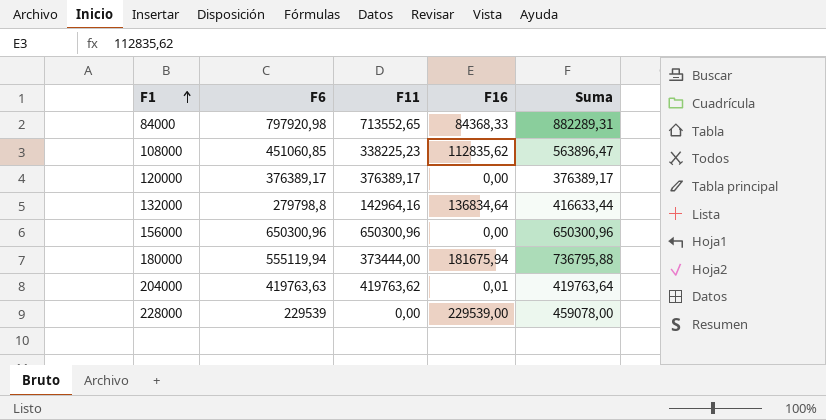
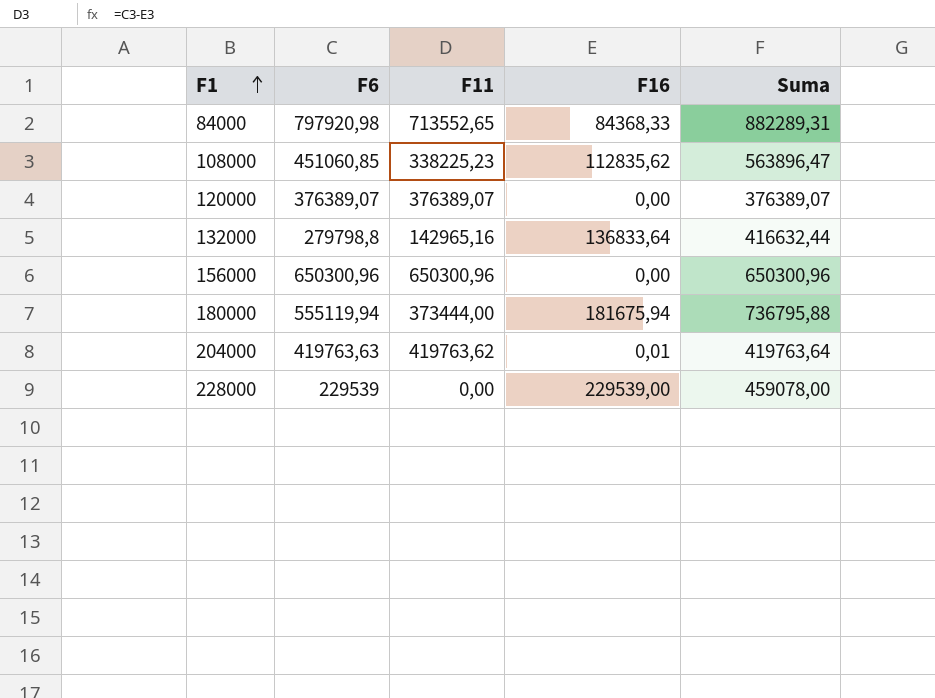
120000 | F6: 376389,17 -> 376389,07
120000 | F11: 376389,17 -> 376389,07
120000 | Suma: 376389,17 -> 376389,07
132000 | F11: 142964,16 -> 142965,16
132000 | F16: 136834,64 -> 136833,64
132000 | Suma: 416633,44 -> 416632,44

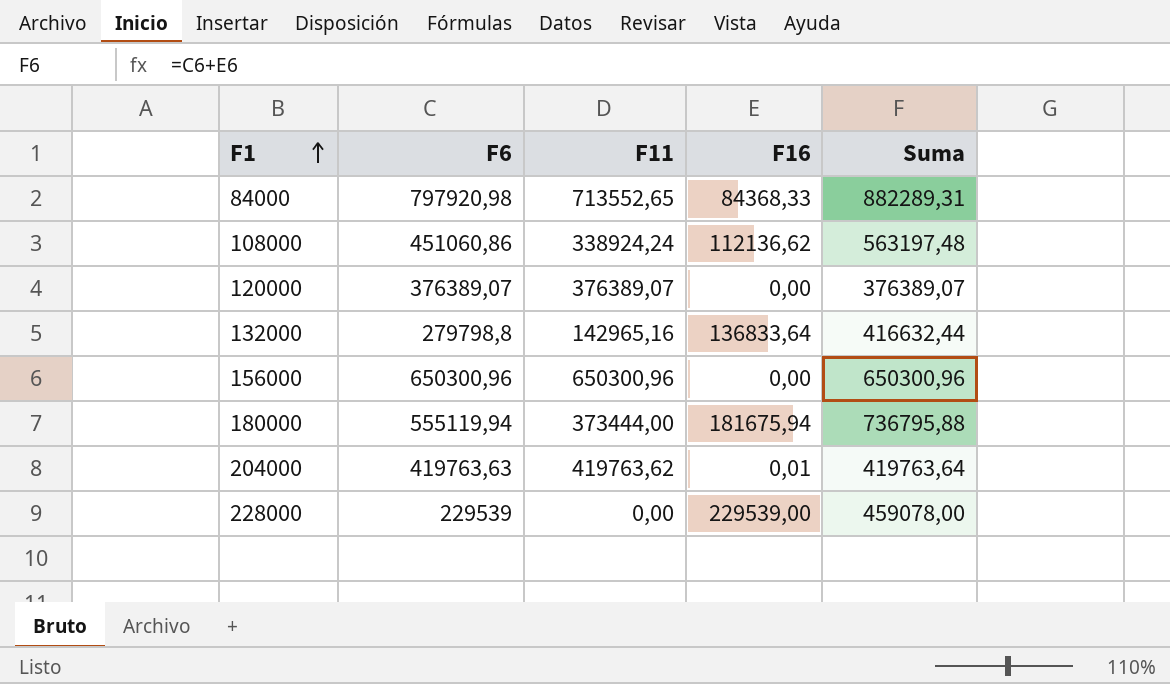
108000 | F6: 451060,85 -> 451060,86
108000 | F11: 338225,23 -> 338924,24
108000 | F16: 112835,62 -> 112136,62
108000 | Suma: 563896,47 -> 563197,48

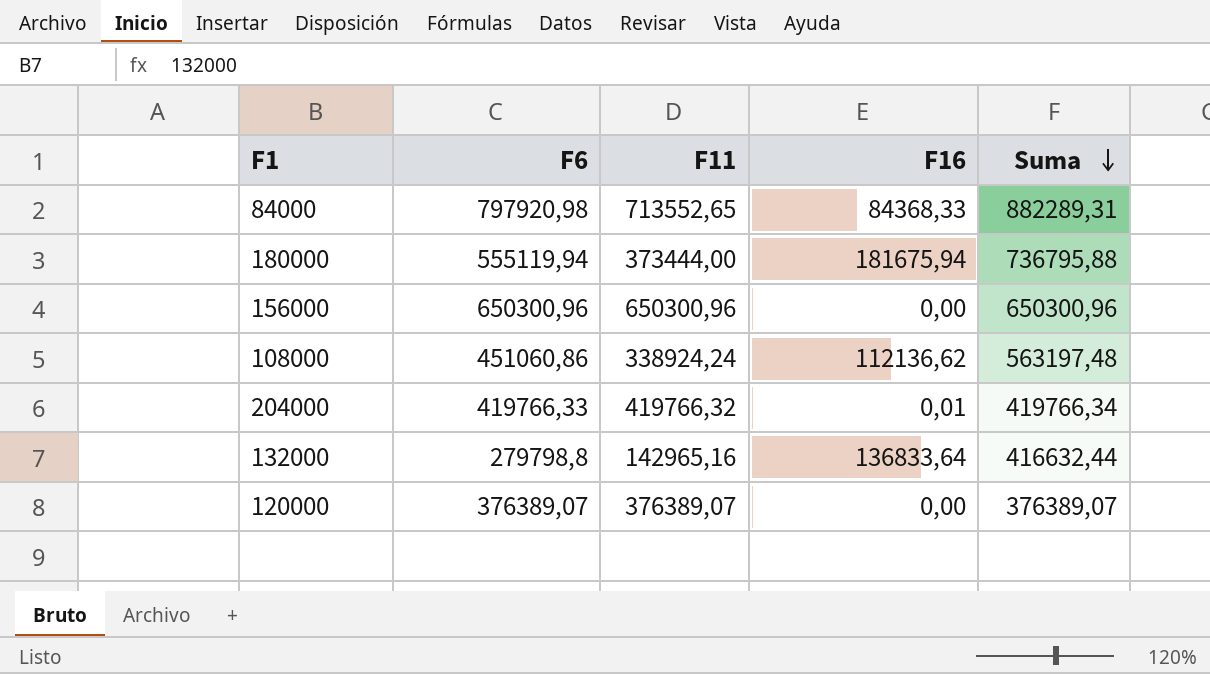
row order: F1 ascending -> Suma descending
row 228000: 229539 | 0,00 | 229539,00 | 459078,00 -> none
204000 | F6: 419763,63 -> 419766,33
204000 | F11: 419763,62 -> 419766,32
204000 | Suma: 419763,64 -> 419766,34

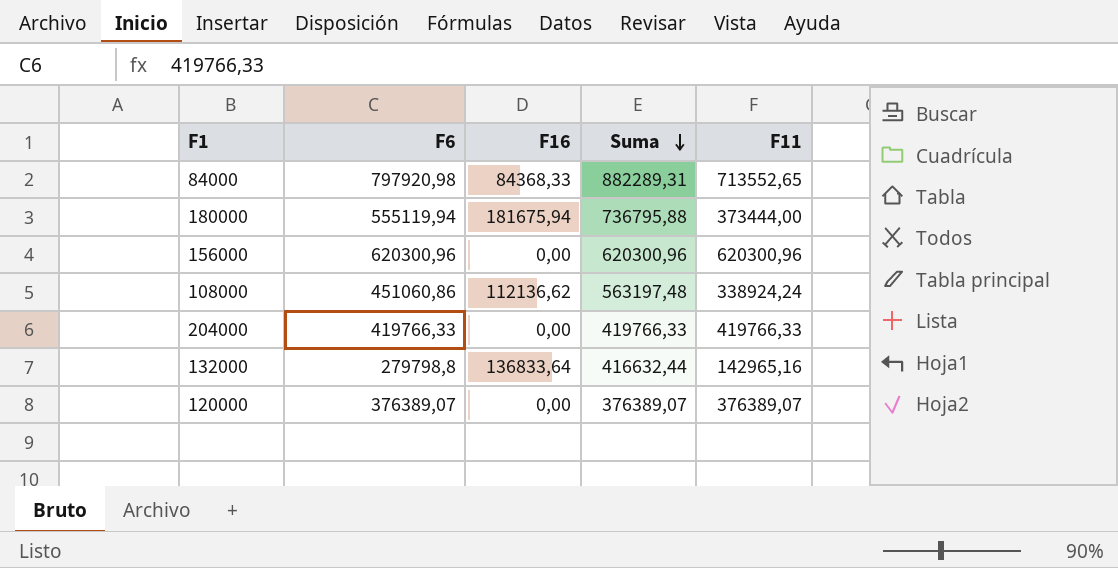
column F11 | position: 3 -> 5
156000 | F6: 650300,96 -> 620300,96
156000 | Suma: 650300,96 -> 620300,96
156000 | F11: 650300,96 -> 620300,96
204000 | F16: 0,01 -> 0,00
204000 | Suma: 419766,34 -> 419766,33
204000 | F11: 419766,32 -> 419766,33

